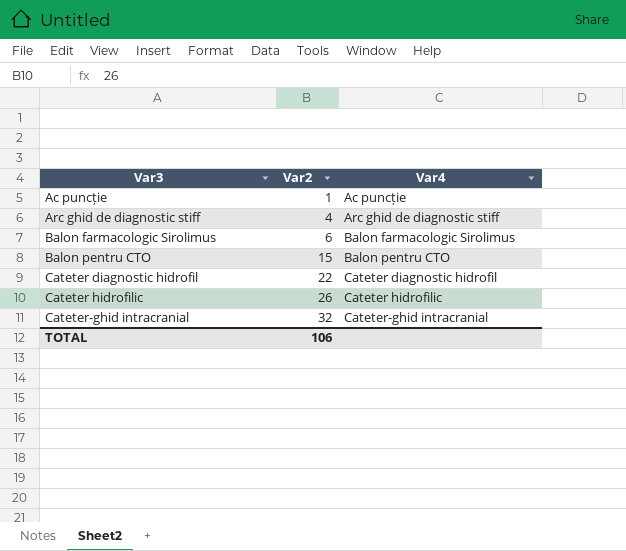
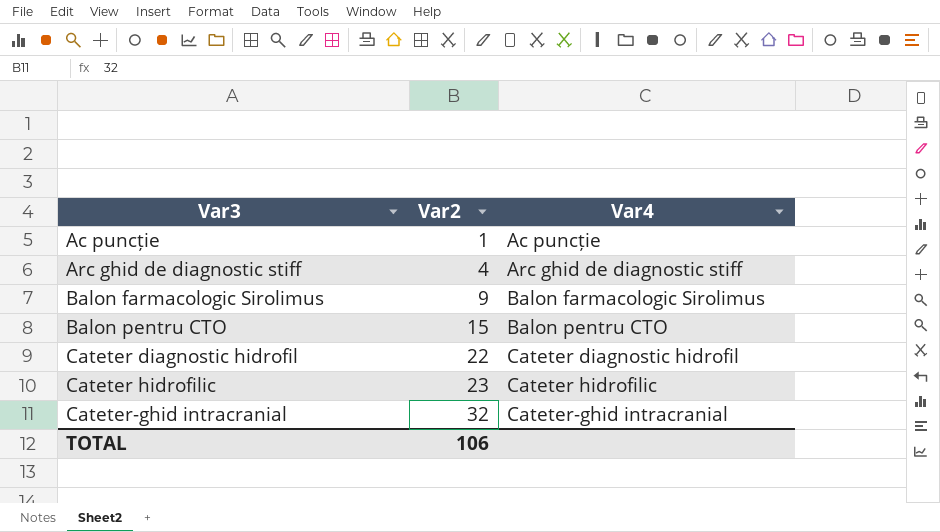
Balon farmacologic Sirolimus | Var2: 6 -> 9
Cateter hidrofilic | Var2: 26 -> 23

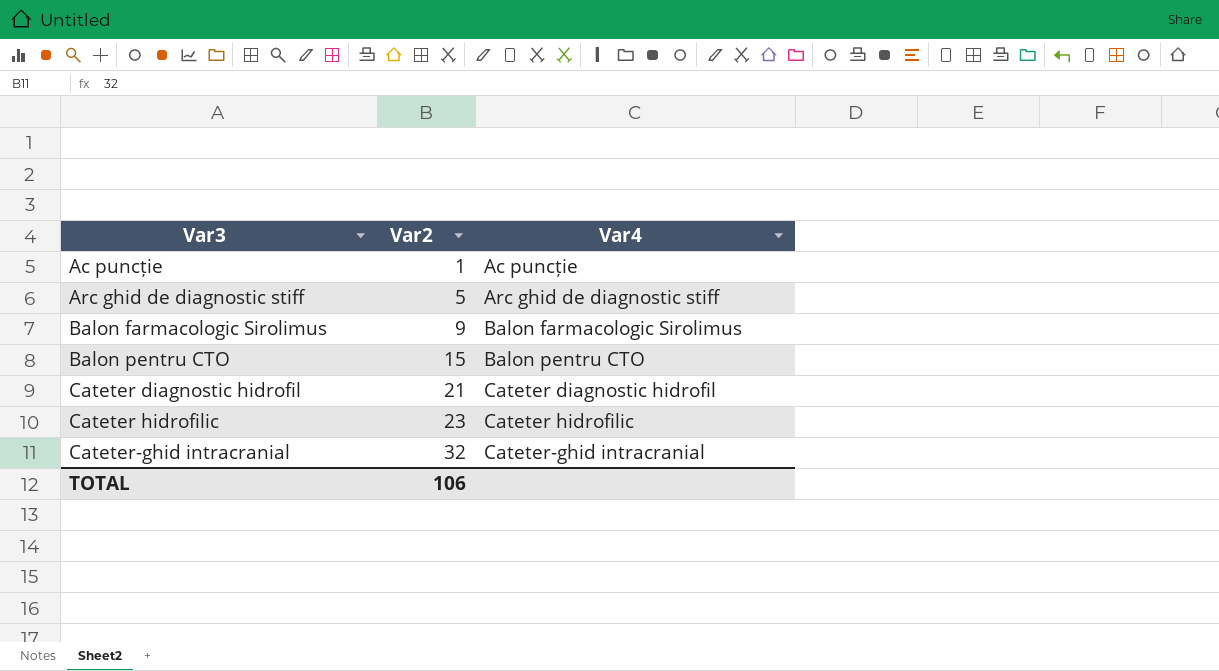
Arc ghid de diagnostic stiff | Var2: 4 -> 5
Cateter diagnostic hidrofil | Var2: 22 -> 21

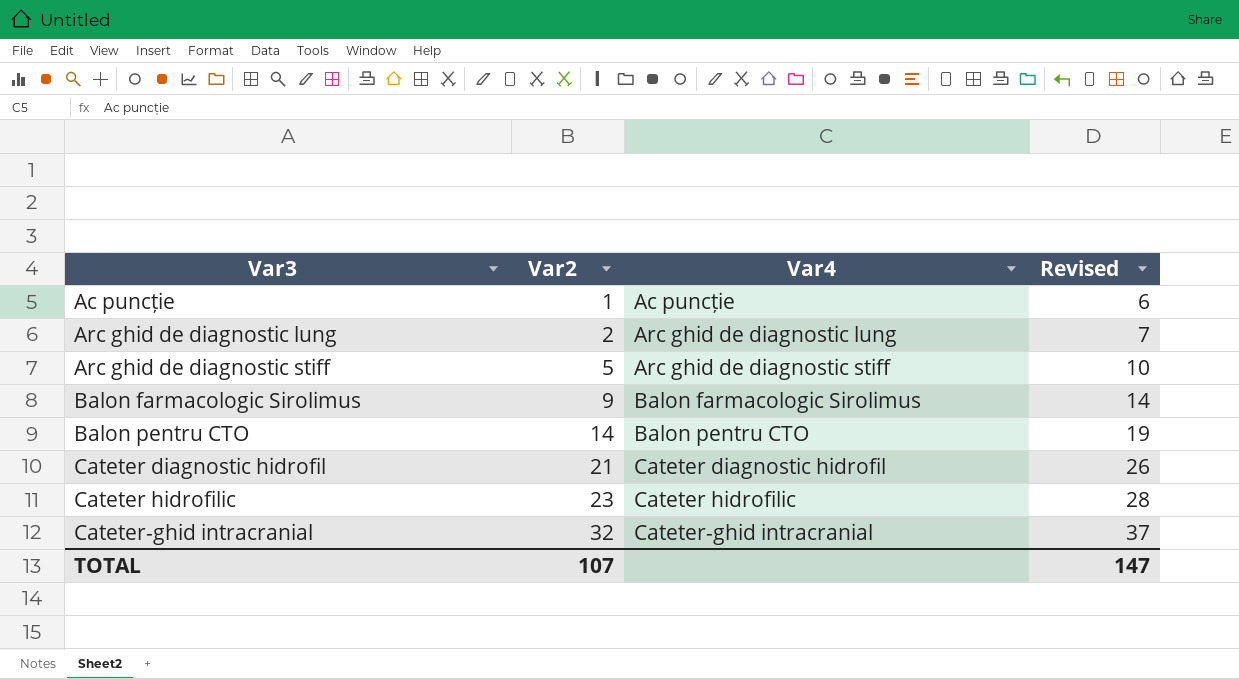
column Revised | formula: none -> [Var2] + 5
row Arc ghid de diagnostic lung: none -> 2 | Arc ghid de diagnostic lung | 7
Balon pentru CTO | Var2: 15 -> 14
TOTAL | Var2: 106 -> 107

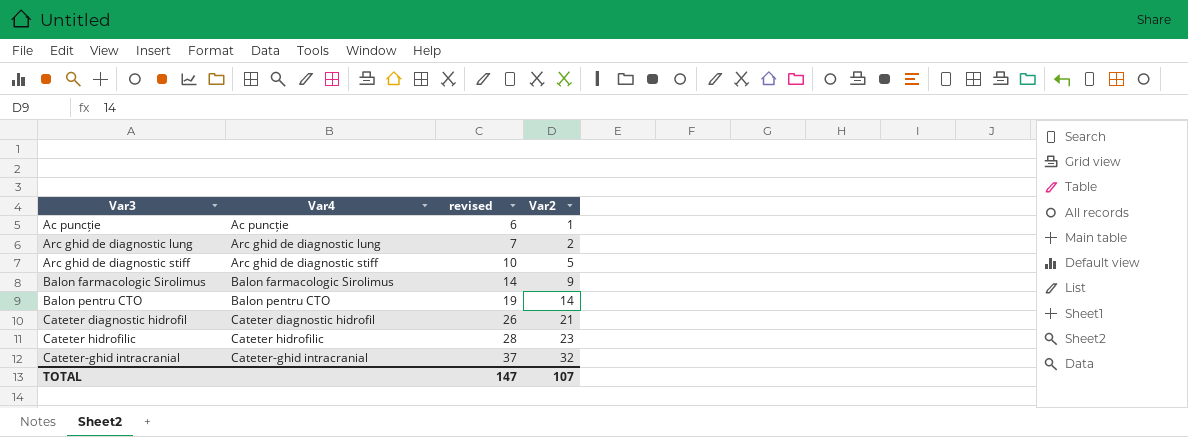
column name: Revised -> revised
column Var2 | position: 2 -> 4

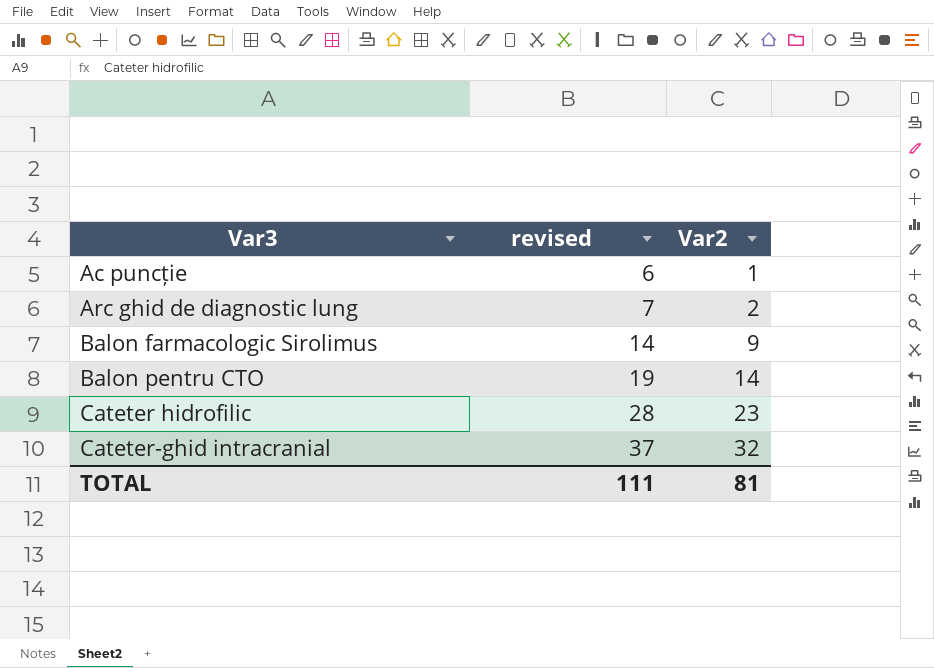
column Var4 | position: 2 -> none
row Arc ghid de diagnostic stiff: Arc ghid de diagnostic stiff | 10 | 5 -> none
row Cateter diagnostic hidrofil: Cateter diagnostic hidrofil | 26 | 21 -> none
TOTAL | revised: 147 -> 111
TOTAL | Var2: 107 -> 81

